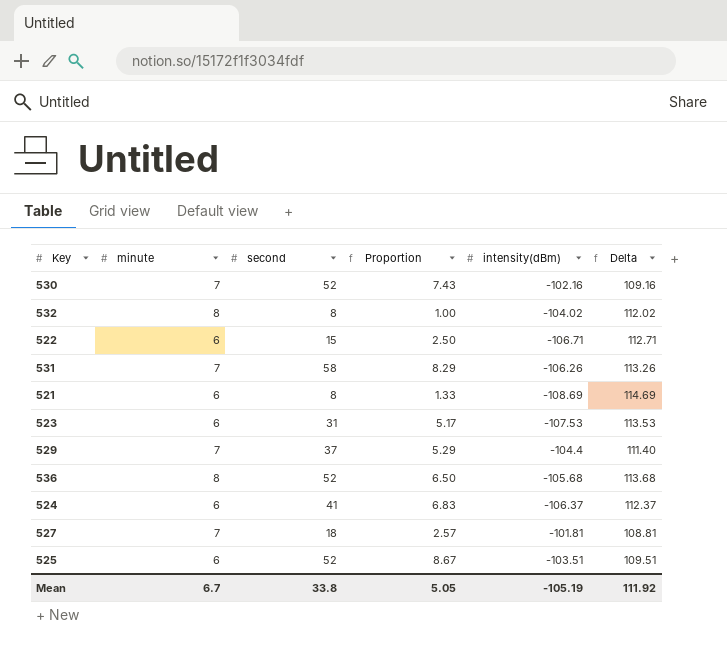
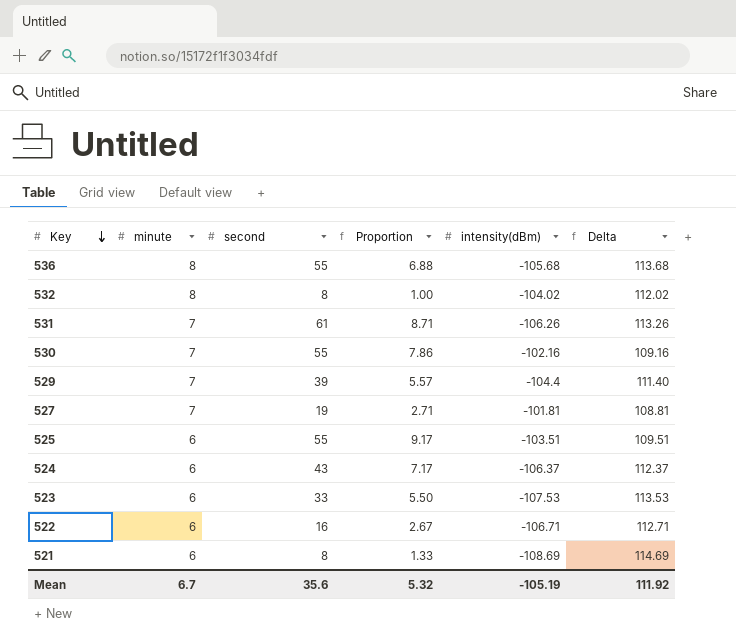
row order: none -> Key descending
536 | second: 52 -> 55
536 | Proportion: 6.50 -> 6.88
531 | second: 58 -> 61
531 | Proportion: 8.29 -> 8.71
530 | second: 52 -> 55
530 | Proportion: 7.43 -> 7.86
529 | second: 37 -> 39
529 | Proportion: 5.29 -> 5.57
527 | second: 18 -> 19
527 | Proportion: 2.57 -> 2.71
525 | second: 52 -> 55
525 | Proportion: 8.67 -> 9.17
524 | second: 41 -> 43
524 | Proportion: 6.83 -> 7.17
523 | second: 31 -> 33
523 | Proportion: 5.17 -> 5.50
522 | second: 15 -> 16
522 | Proportion: 2.50 -> 2.67
Mean | second: 33.8 -> 35.6
Mean | Proportion: 5.05 -> 5.32

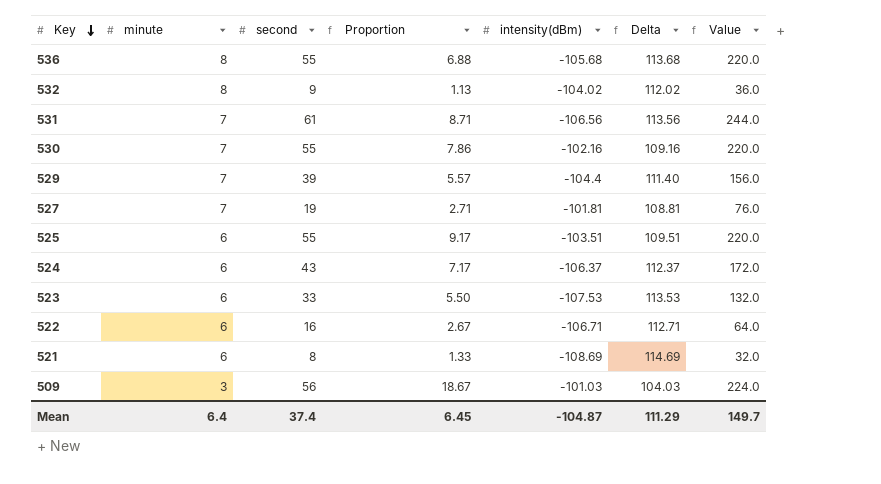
column Value | formula: none -> [second] * 4
532 | second: 8 -> 9
532 | Proportion: 1.00 -> 1.13
531 | intensity(dBm): -106.26 -> -106.56
531 | Delta: 113.26 -> 113.56
row 509: none -> 3 | 56 | 18.67 | -101.03 | 104.03 | 224.0
Mean | minute: 6.7 -> 6.4
Mean | second: 35.6 -> 37.4
Mean | Proportion: 5.32 -> 6.45
Mean | intensity(dBm): -105.19 -> -104.87
Mean | Delta: 111.92 -> 111.29

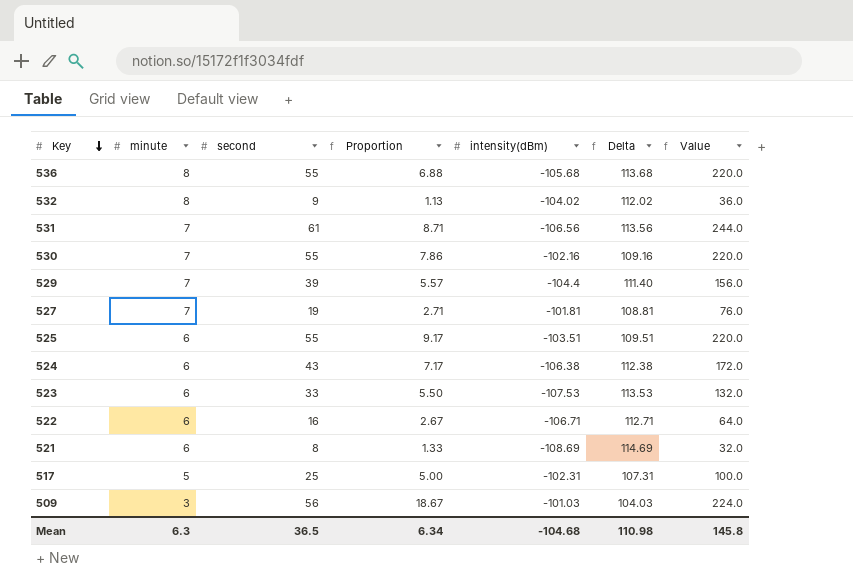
524 | intensity(dBm): -106.37 -> -106.38
524 | Delta: 112.37 -> 112.38
row 517: none -> 5 | 25 | 5.00 | -102.31 | 107.31 | 100.0
Mean | minute: 6.4 -> 6.3
Mean | second: 37.4 -> 36.5
Mean | Proportion: 6.45 -> 6.34
Mean | intensity(dBm): -104.87 -> -104.68
Mean | Delta: 111.29 -> 110.98
Mean | Value: 149.7 -> 145.8

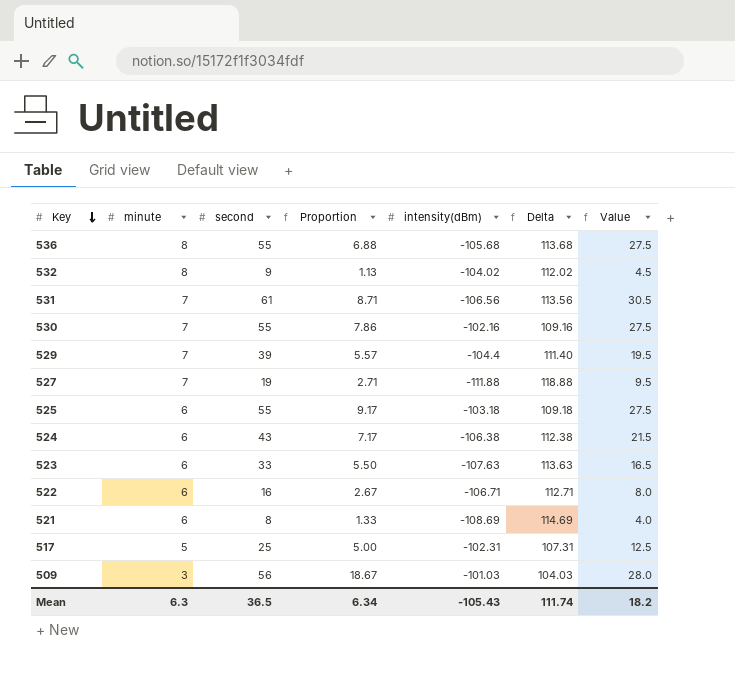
column Value | formula: [second] * 4 -> [second] * 0.5
527 | intensity(dBm): -101.81 -> -111.88
527 | Delta: 108.81 -> 118.88
525 | intensity(dBm): -103.51 -> -103.18
525 | Delta: 109.51 -> 109.18
523 | intensity(dBm): -107.53 -> -107.63
523 | Delta: 113.53 -> 113.63
Mean | intensity(dBm): -104.68 -> -105.43
Mean | Delta: 110.98 -> 111.74
Mean | Value: 145.8 -> 18.2

